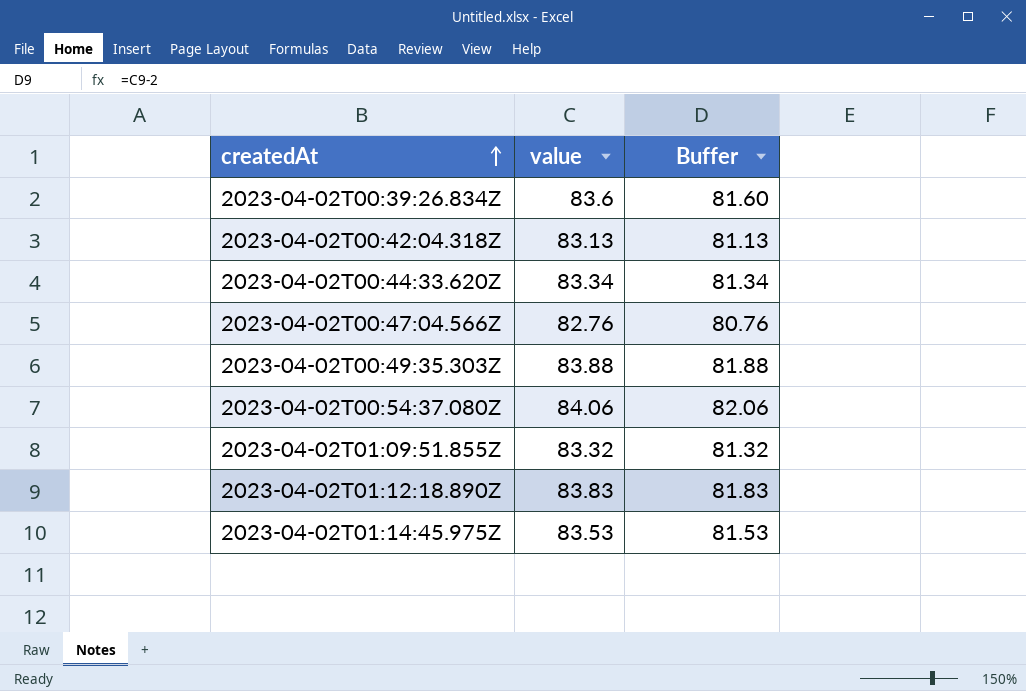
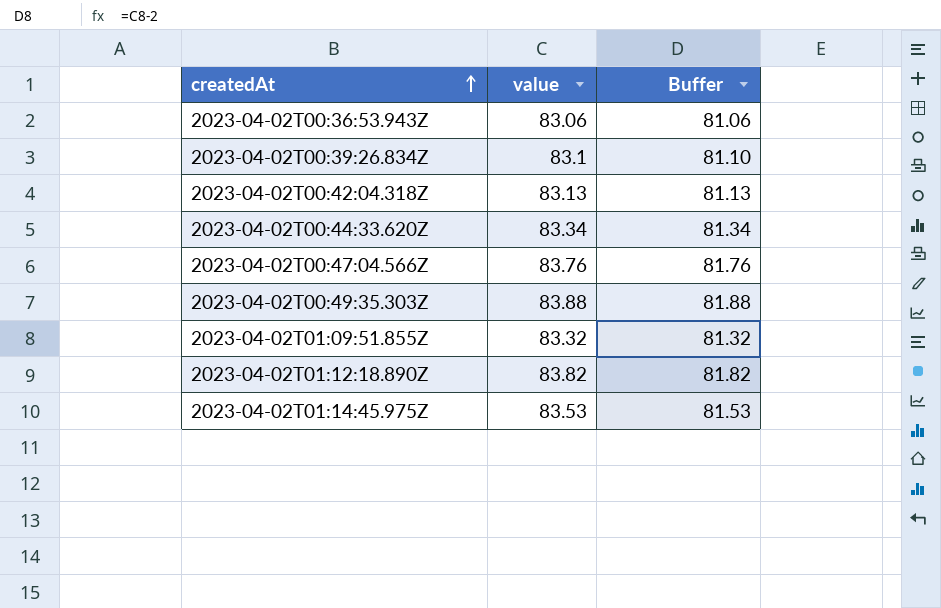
row 2023-04-02T00:54:37.080Z: 84.06 | 82.06 -> none
row 2023-04-02T00:36:53.943Z: none -> 83.06 | 81.06
2023-04-02T00:39:26.834Z | value: 83.6 -> 83.1
2023-04-02T00:39:26.834Z | Buffer: 81.60 -> 81.10
2023-04-02T00:47:04.566Z | value: 82.76 -> 83.76
2023-04-02T00:47:04.566Z | Buffer: 80.76 -> 81.76
2023-04-02T01:12:18.890Z | value: 83.83 -> 83.82
2023-04-02T01:12:18.890Z | Buffer: 81.83 -> 81.82

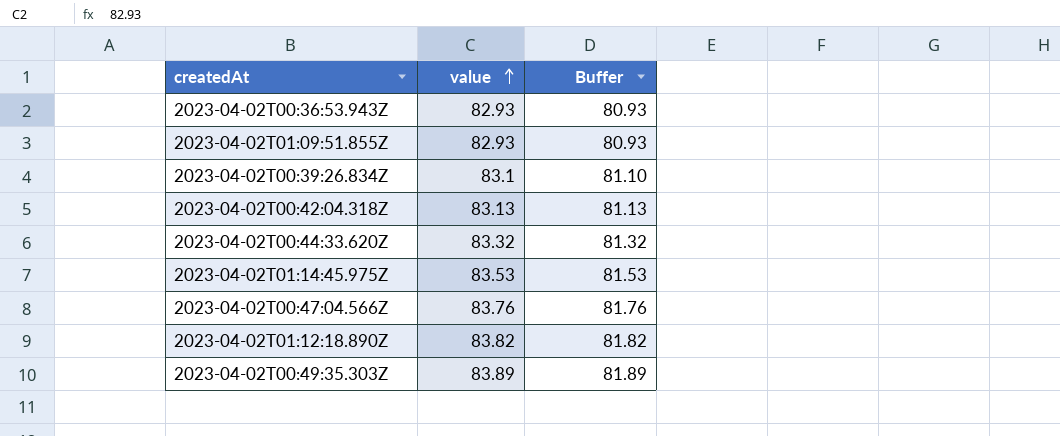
row order: createdAt ascending -> value ascending
2023-04-02T00:36:53.943Z | value: 83.06 -> 82.93
2023-04-02T00:36:53.943Z | Buffer: 81.06 -> 80.93
2023-04-02T01:09:51.855Z | value: 83.32 -> 82.93
2023-04-02T01:09:51.855Z | Buffer: 81.32 -> 80.93
2023-04-02T00:44:33.620Z | value: 83.34 -> 83.32
2023-04-02T00:44:33.620Z | Buffer: 81.34 -> 81.32
2023-04-02T00:49:35.303Z | value: 83.88 -> 83.89
2023-04-02T00:49:35.303Z | Buffer: 81.88 -> 81.89

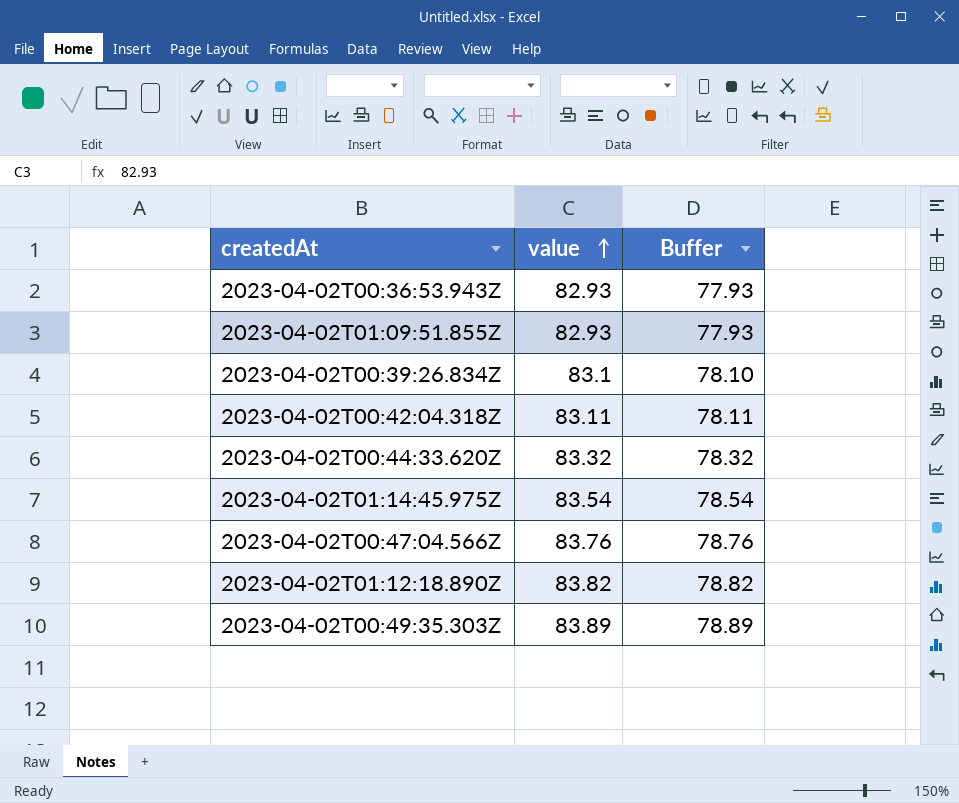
column Buffer | formula: [value] - 2 -> [value] - 5
2023-04-02T00:42:04.318Z | value: 83.13 -> 83.11
2023-04-02T01:14:45.975Z | value: 83.53 -> 83.54

